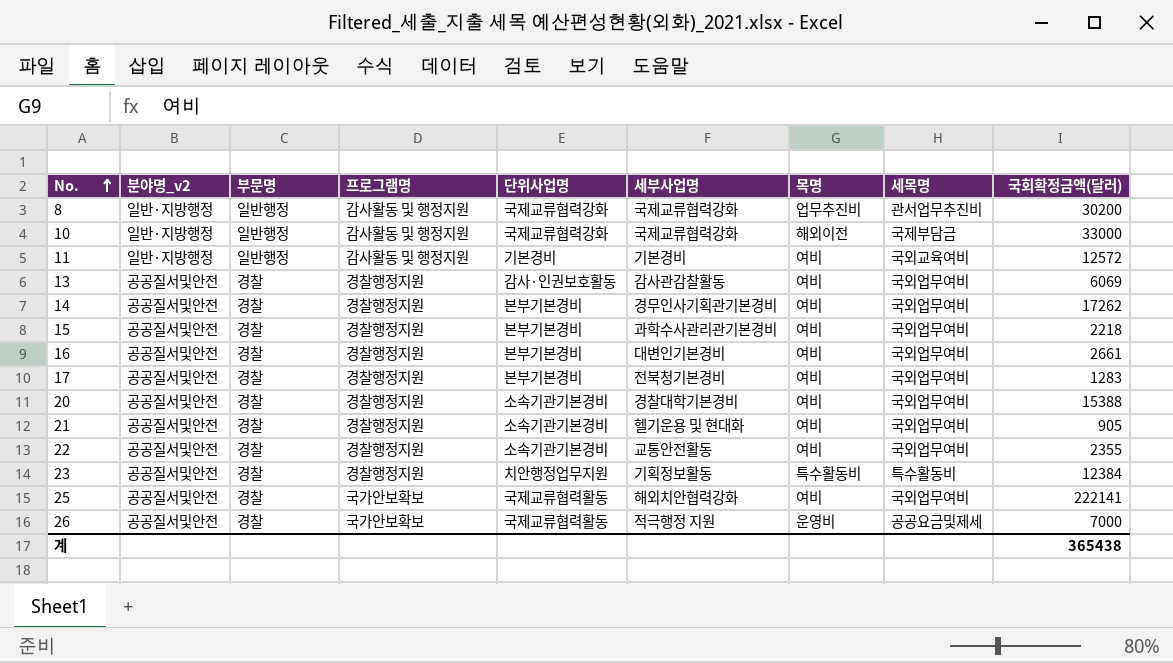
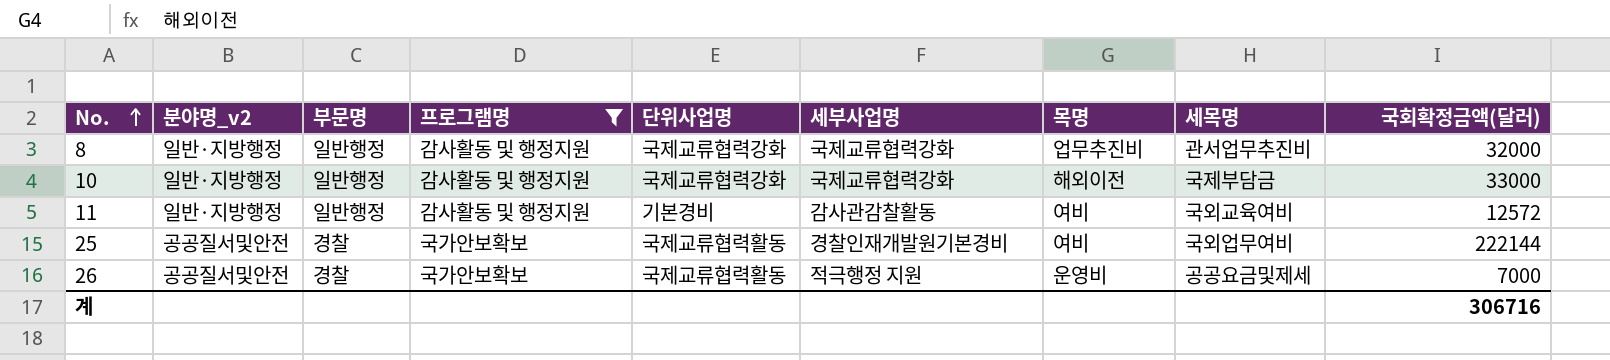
filter: none -> 프로그램명 != 경찰행정지원
8 | 국회확정금액(달러): 30200 -> 32000
11 | 세부사업명: 기본경비 -> 감사관감찰활동
25 | 세부사업명: 해외치안협력강화 -> 경찰인재개발원기본경비
25 | 국회확정금액(달러): 222141 -> 222144
계 | 국회확정금액(달러): 365438 -> 306716

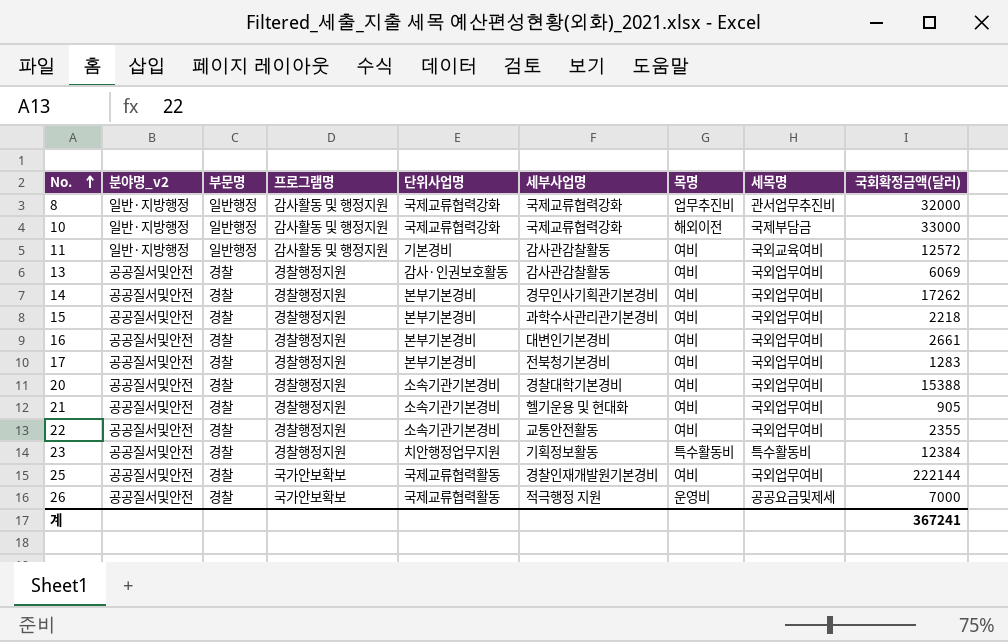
filter: 프로그램명 != 경찰행정지원 -> none
계 | 국회확정금액(달러): 306716 -> 367241

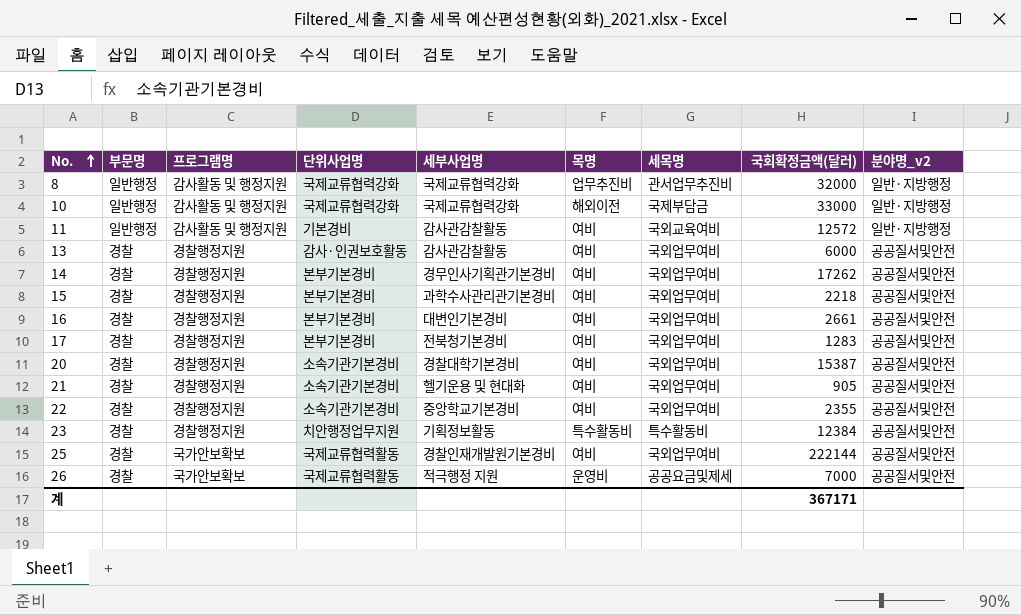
column 분야명_v2 | position: 2 -> 9
13 | 국회확정금액(달러): 6069 -> 6000
20 | 국회확정금액(달러): 15388 -> 15387
22 | 세부사업명: 교통안전활동 -> 중앙학교기본경비
계 | 국회확정금액(달러): 367241 -> 367171

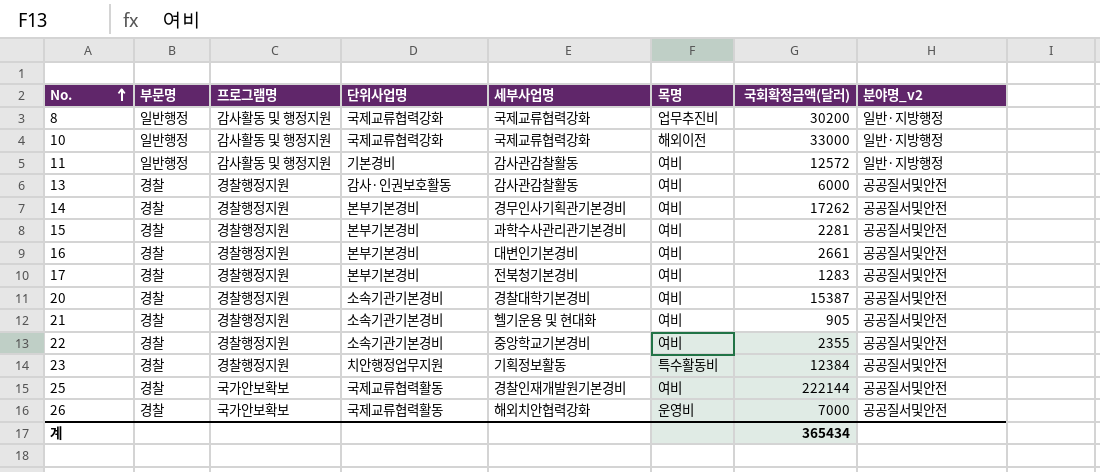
column 세목명 | position: 7 -> none
8 | 국회확정금액(달러): 32000 -> 30200
15 | 국회확정금액(달러): 2218 -> 2281
26 | 세부사업명: 적극행정 지원 -> 해외치안협력강화
계 | 국회확정금액(달러): 367171 -> 365434

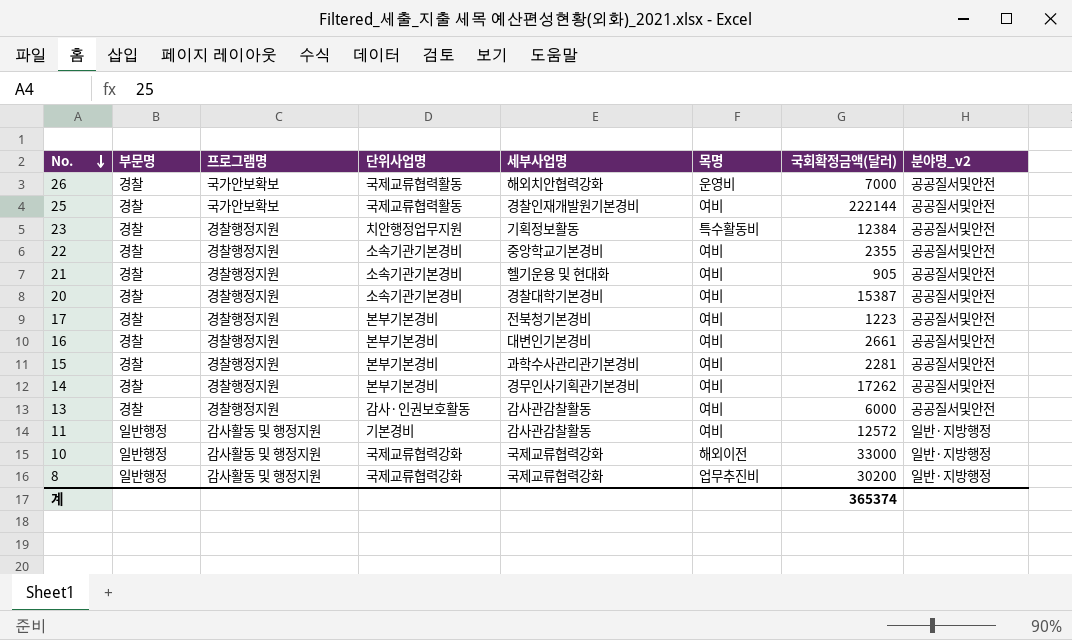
row order: No. ascending -> No. descending
17 | 국회확정금액(달러): 1283 -> 1223
계 | 국회확정금액(달러): 365434 -> 365374

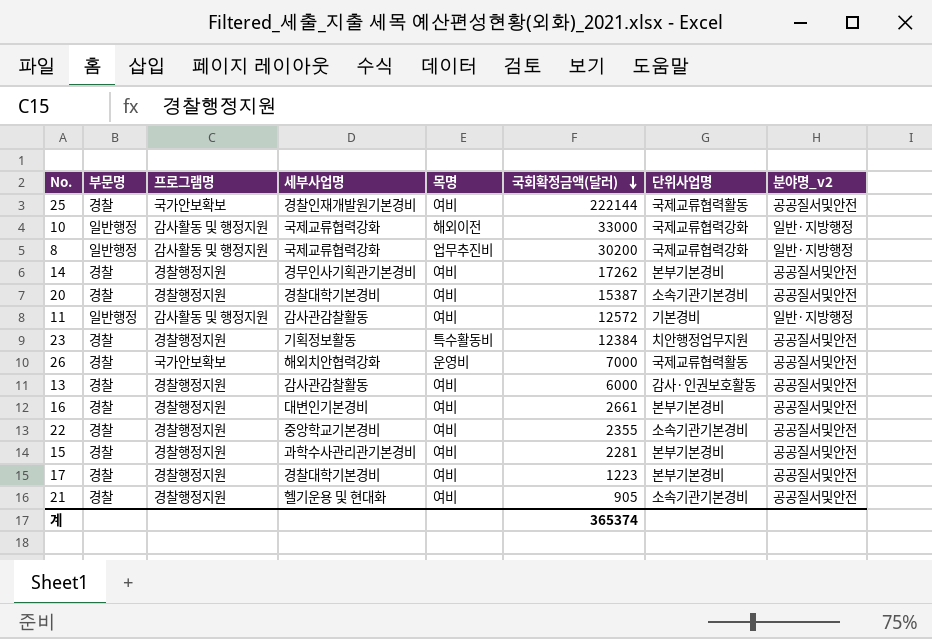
row order: No. descending -> 국회확정금액(달러) descending
column 단위사업명 | position: 4 -> 7
17 | 세부사업명: 전북청기본경비 -> 경찰대학기본경비

